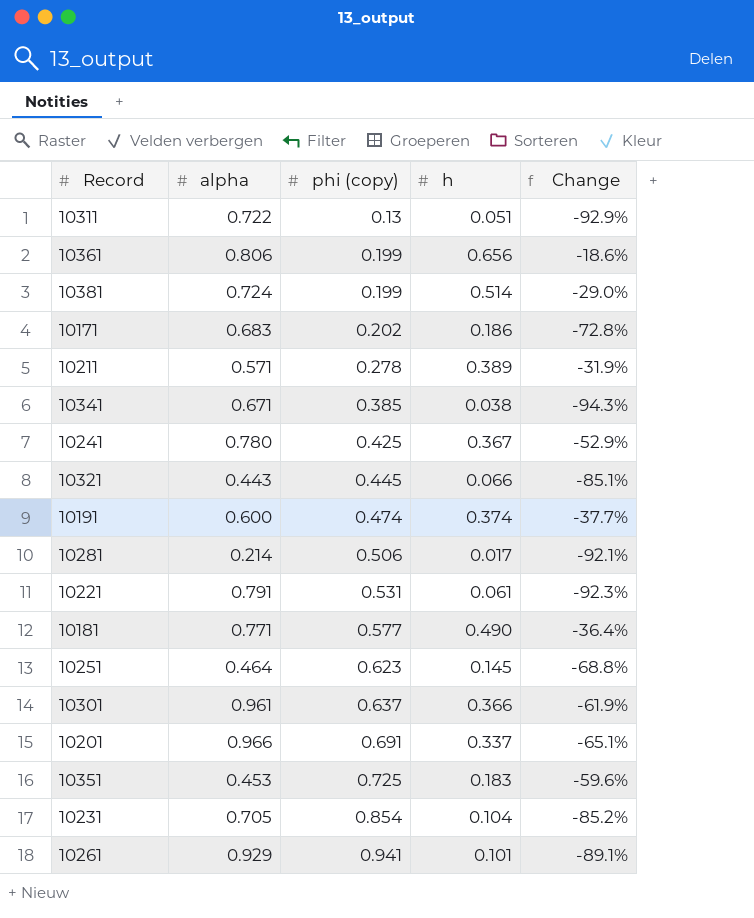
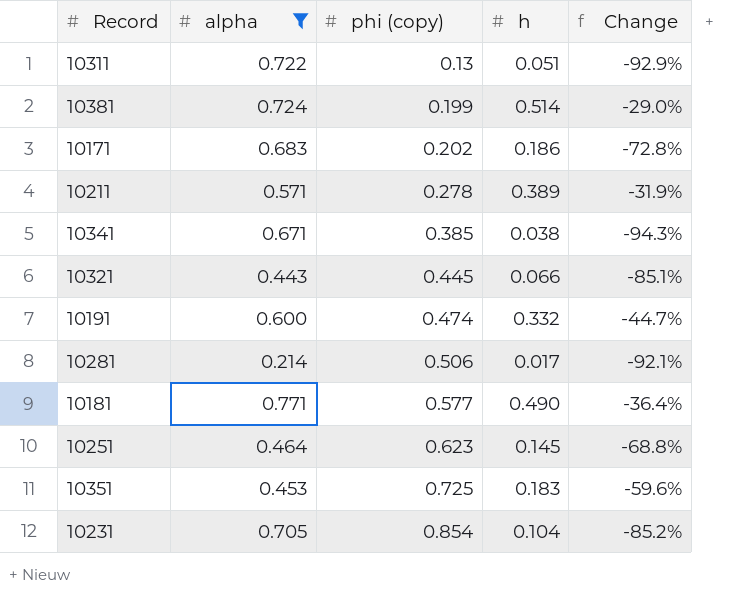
filter: none -> alpha <= 0.771
10191 | h: 0.374 -> 0.332
10191 | Change: -37.7% -> -44.7%

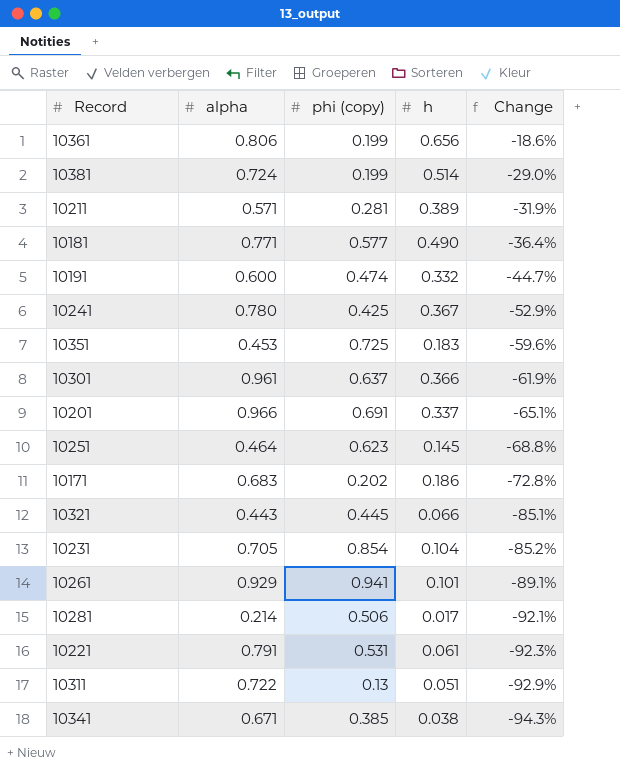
filter: alpha <= 0.771 -> none
row order: phi (copy) ascending -> Change descending
10211 | phi (copy): 0.278 -> 0.281

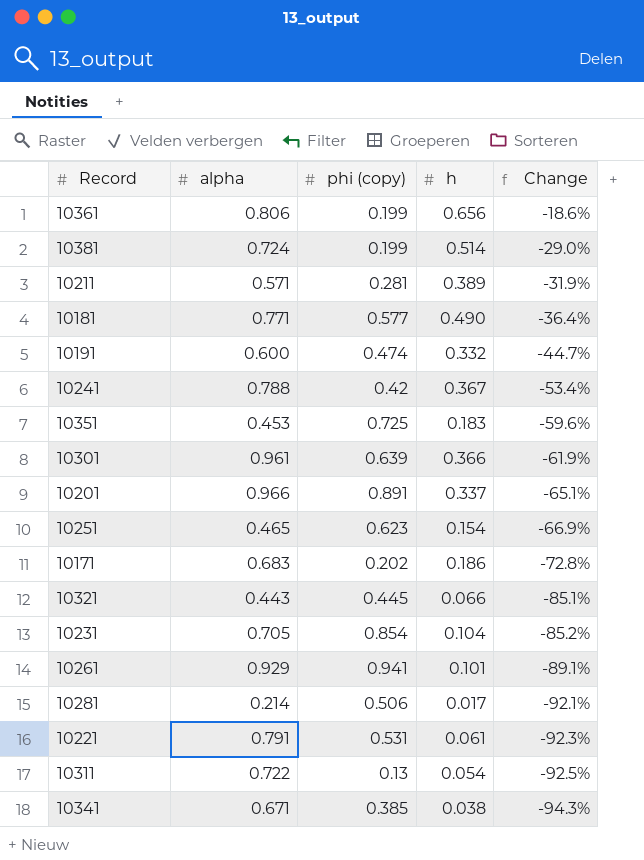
10241 | alpha: 0.780 -> 0.788
10241 | phi (copy): 0.425 -> 0.42
10241 | Change: -52.9% -> -53.4%
10301 | phi (copy): 0.637 -> 0.639
10201 | phi (copy): 0.691 -> 0.891
10251 | alpha: 0.464 -> 0.465
10251 | h: 0.145 -> 0.154
10251 | Change: -68.8% -> -66.9%
10311 | h: 0.051 -> 0.054
10311 | Change: -92.9% -> -92.5%

